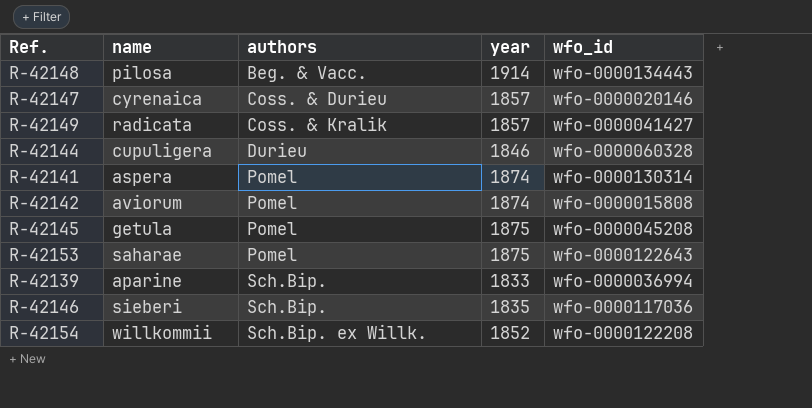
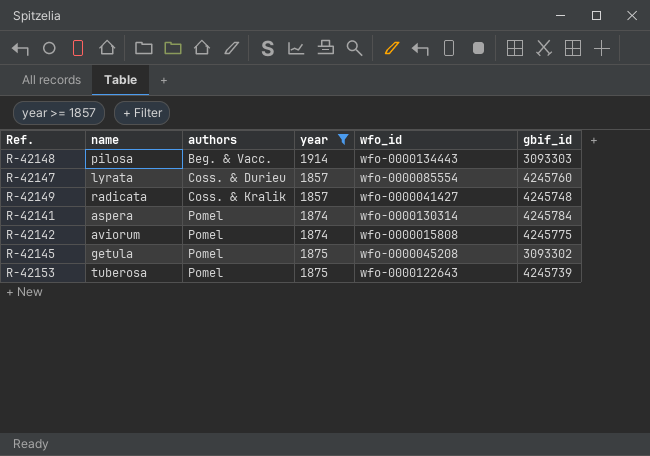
filter: none -> year >= 1857
column gbif_id | position: none -> 6
R-42147 | name: cyrenaica -> lyrata
R-42147 | wfo_id: wfo-0000020146 -> wfo-0000085554
R-42153 | name: saharae -> tuberosa

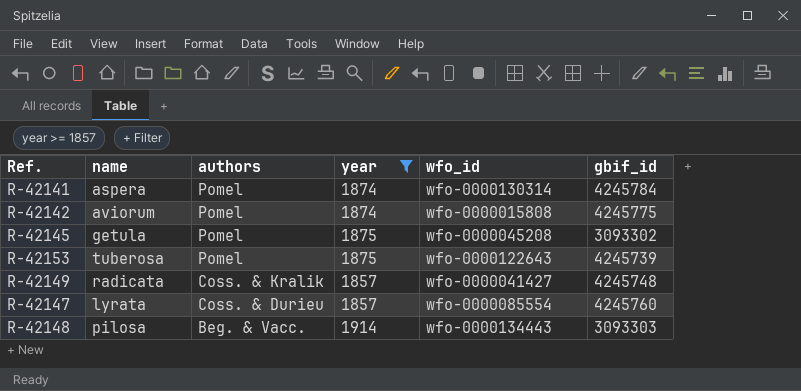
row order: authors ascending -> authors descending

